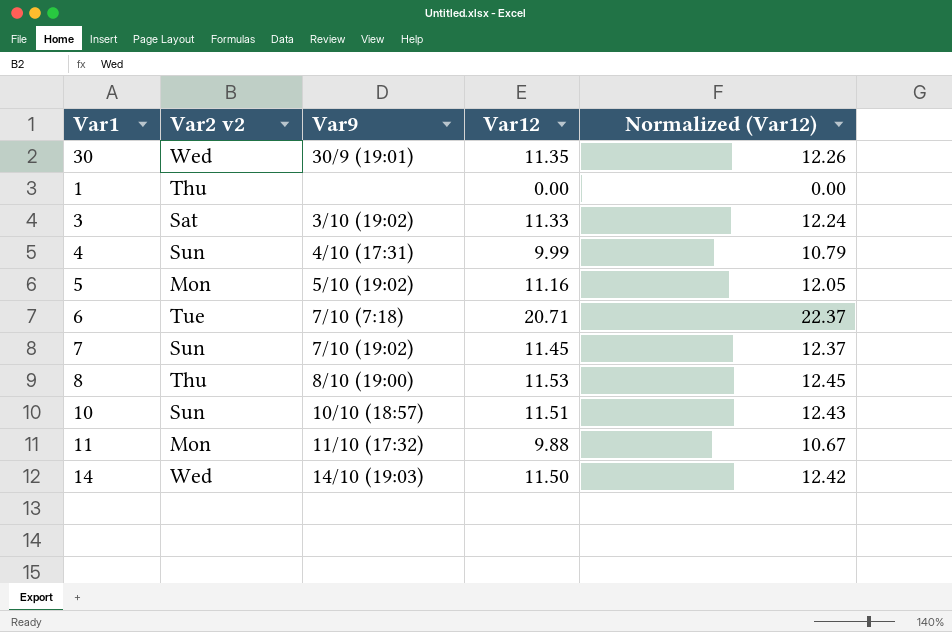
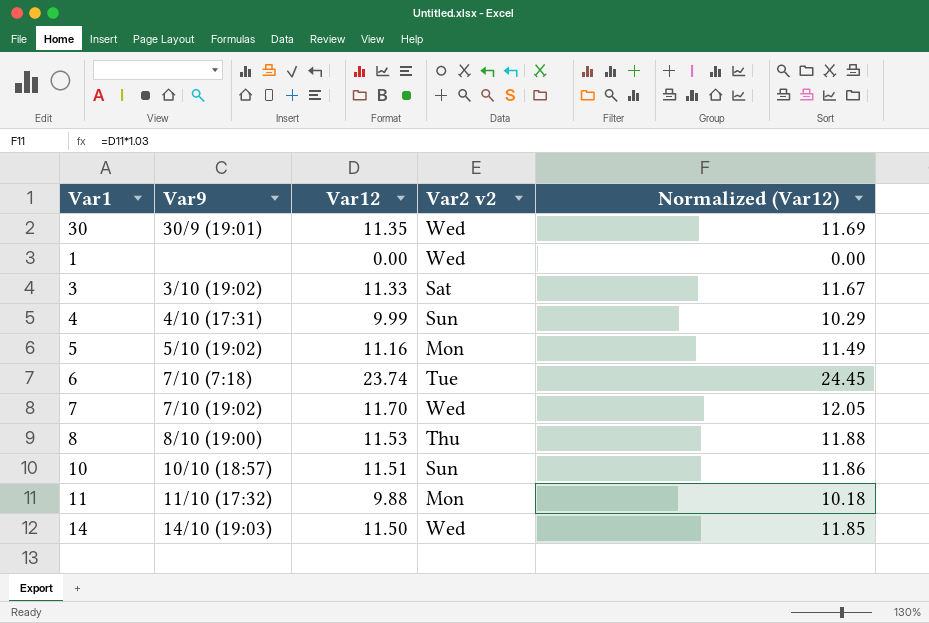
column Var2 v2 | position: 2 -> 4
column Normalized (Var12) | formula: [Var12] * 1.08 -> [Var12] * 1.03
1 | Var2 v2: Thu -> Wed
6 | Var12: 20.71 -> 23.74
7 | Var12: 11.45 -> 11.70
7 | Var2 v2: Sun -> Wed

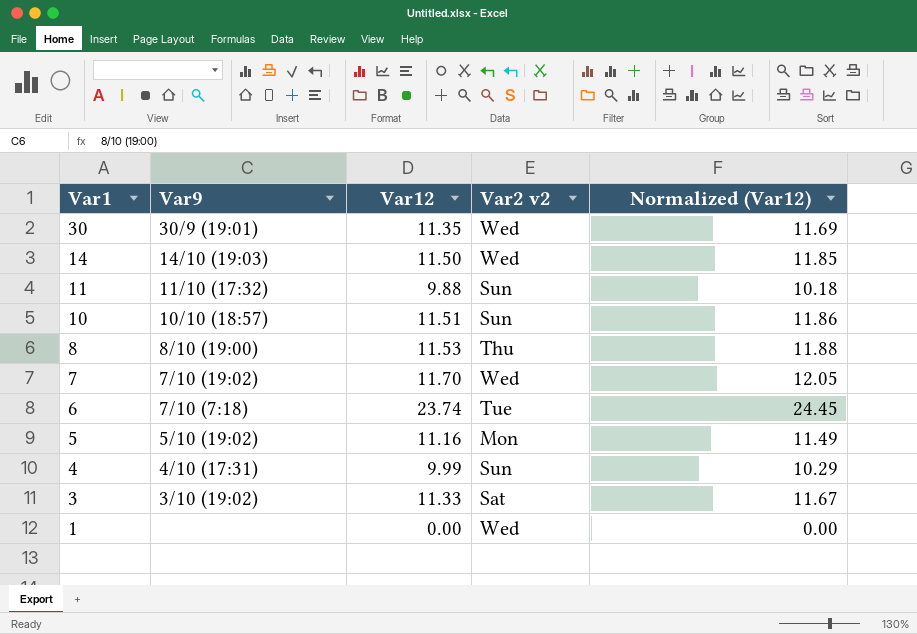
row order: none -> Var1 descending
11 | Var2 v2: Mon -> Sun

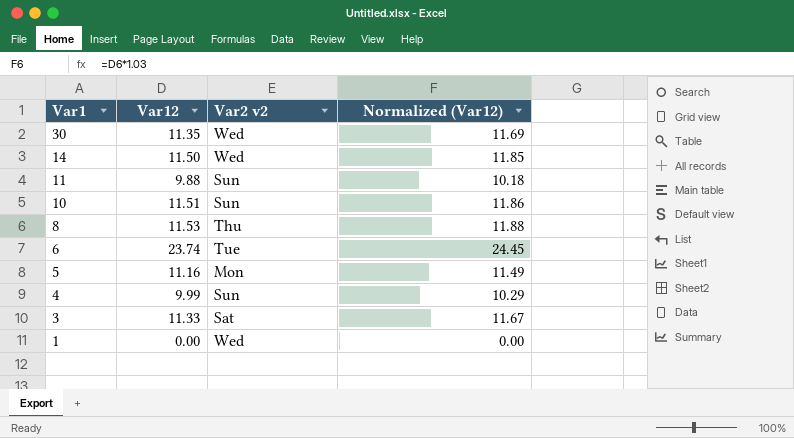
column Var9 | position: 2 -> none
row 7: 7/10 (19:02) | 11.70 | Wed | 12.05 -> none

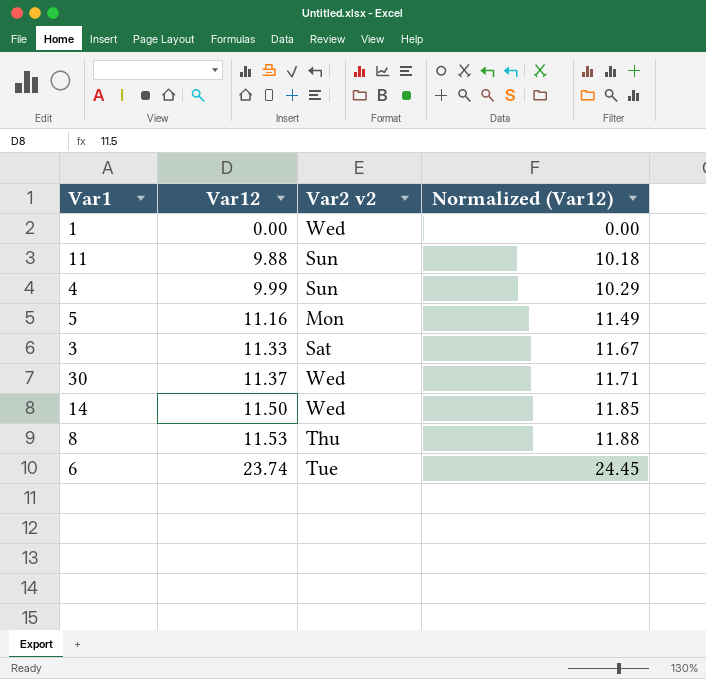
row order: Var1 descending -> Var12 ascending
row 10: 11.51 | Sun | 11.86 -> none
30 | Var12: 11.35 -> 11.37
30 | Normalized (Var12): 11.69 -> 11.71

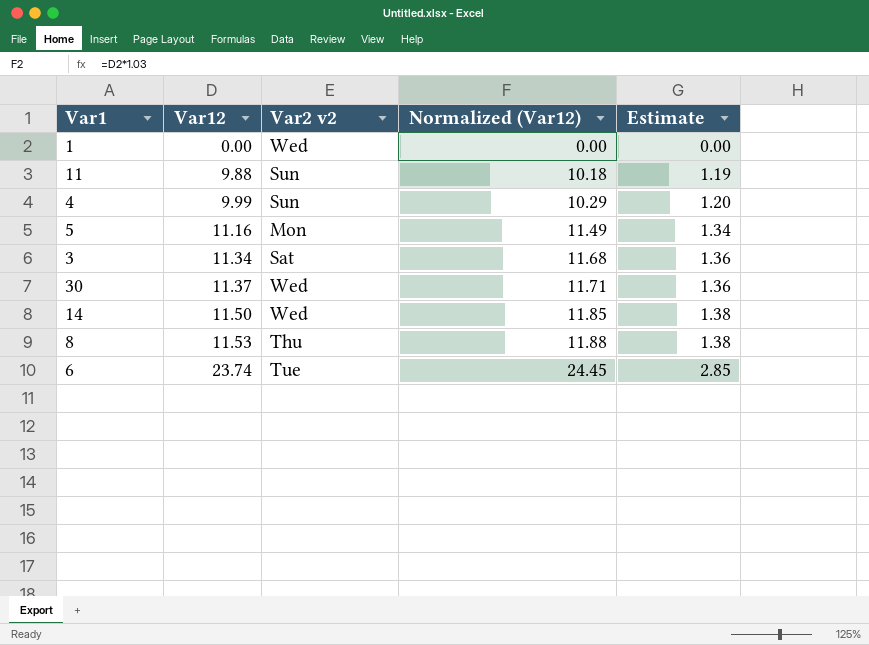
column Estimate | formula: none -> [Var12] * 0.12
3 | Var12: 11.33 -> 11.34
3 | Normalized (Var12): 11.67 -> 11.68

